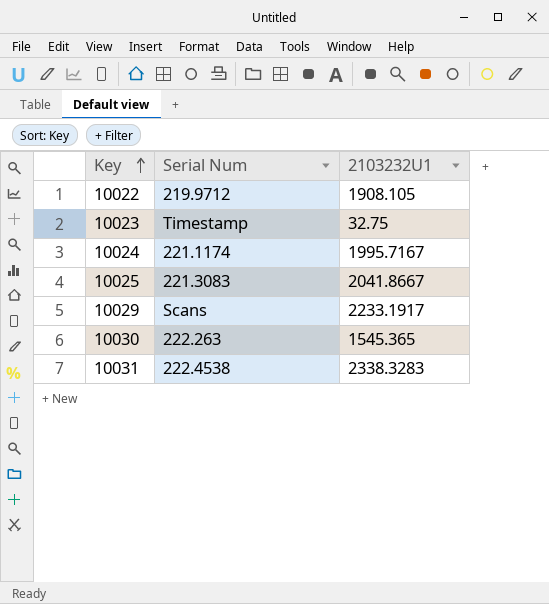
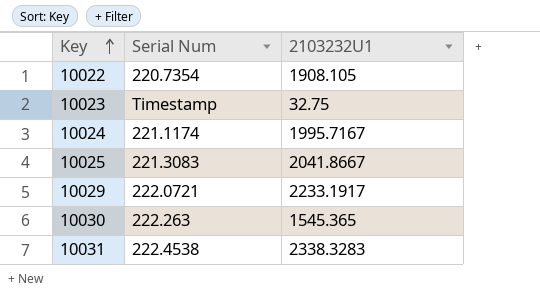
10022 | Serial Num: 219.9712 -> 220.7354
10029 | Serial Num: Scans -> 222.0721

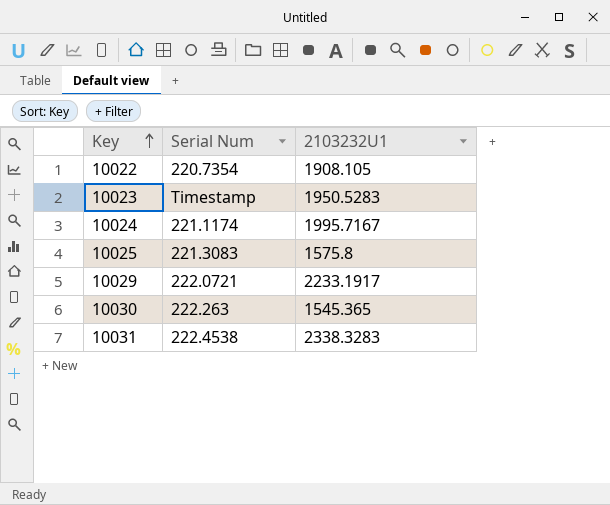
10023 | 2103232U1: 32.75 -> 1950.5283
10025 | 2103232U1: 2041.8667 -> 1575.8

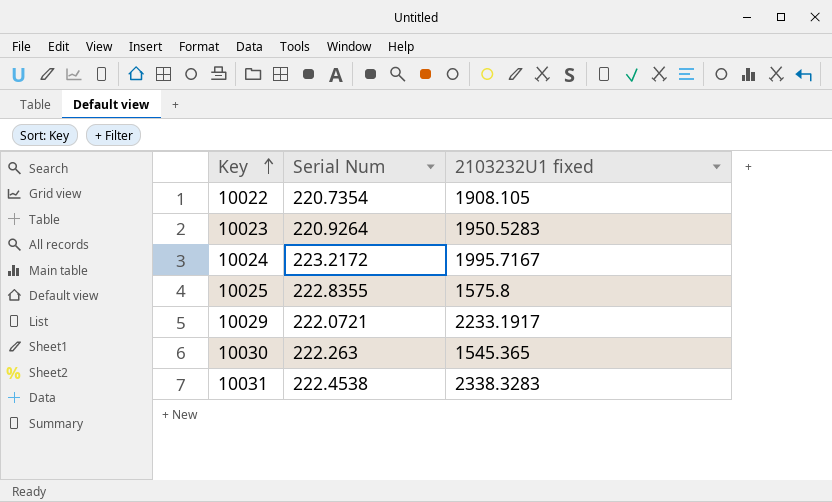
column name: 2103232U1 -> 2103232U1 fixed
10023 | Serial Num: Timestamp -> 220.9264
10024 | Serial Num: 221.1174 -> 223.2172
10025 | Serial Num: 221.3083 -> 222.8355

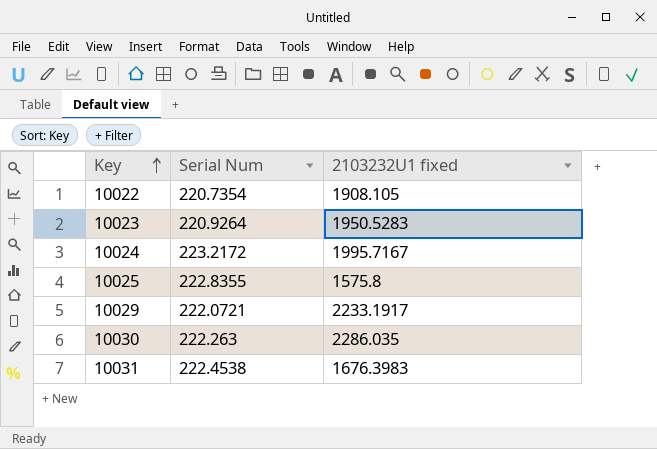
10030 | 2103232U1 fixed: 1545.365 -> 2286.035
10031 | 2103232U1 fixed: 2338.3283 -> 1676.3983

